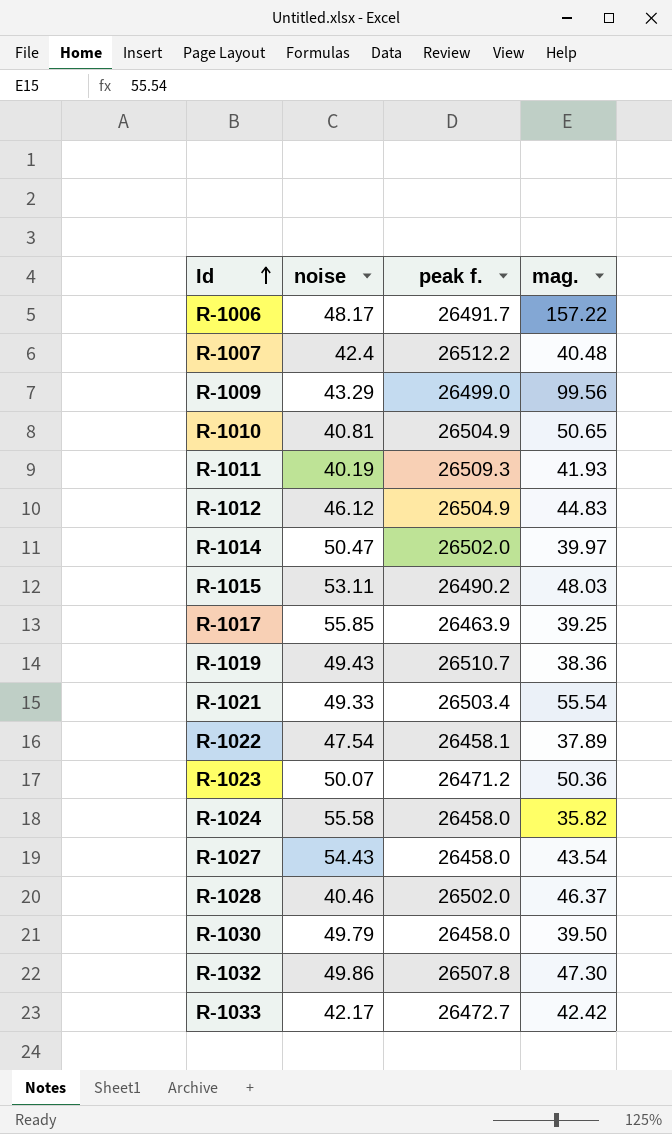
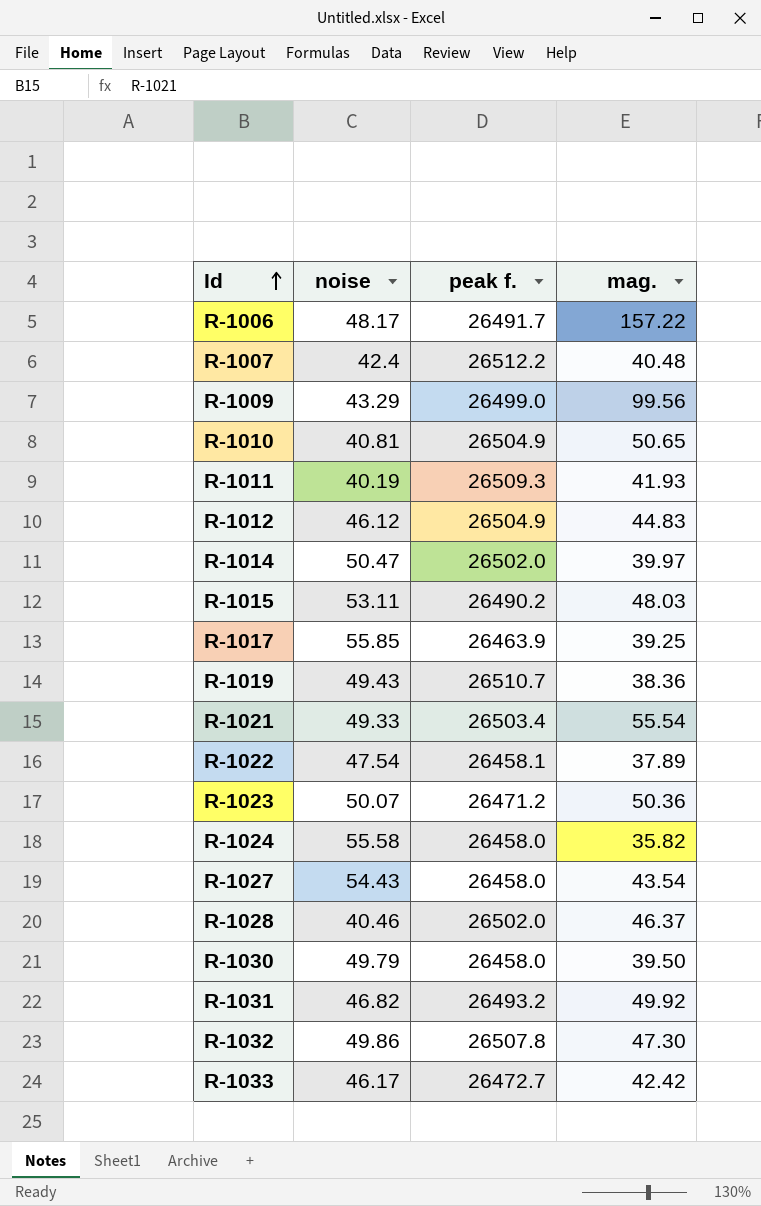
row R-1031: none -> 46.82 | 26493.2 | 49.92
R-1033 | noise: 42.17 -> 46.17

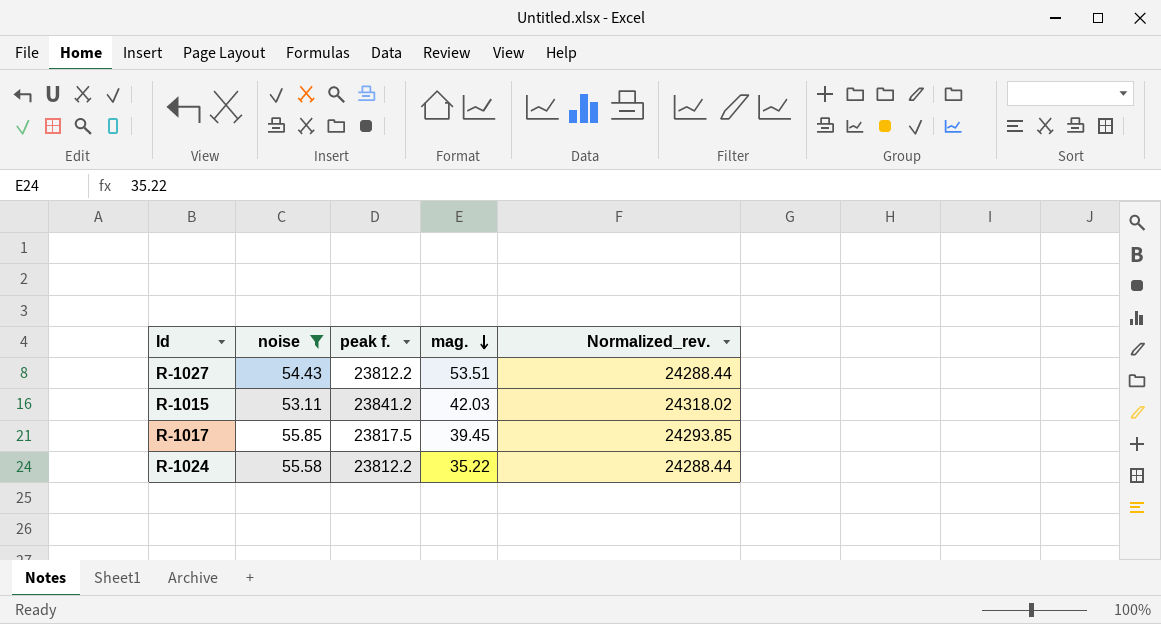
filter: none -> noise >= 53.11
row order: Id ascending -> mag. descending
column Normalized_rev. | formula: none -> [peak f.] * 1.02
R-1027 | peak f.: 26458.0 -> 23812.2
R-1027 | mag.: 43.54 -> 53.51
R-1015 | peak f.: 26490.2 -> 23841.2
R-1015 | mag.: 48.03 -> 42.03
R-1017 | peak f.: 26463.9 -> 23817.5
R-1017 | mag.: 39.25 -> 39.45
R-1024 | peak f.: 26458.0 -> 23812.2
R-1024 | mag.: 35.82 -> 35.22

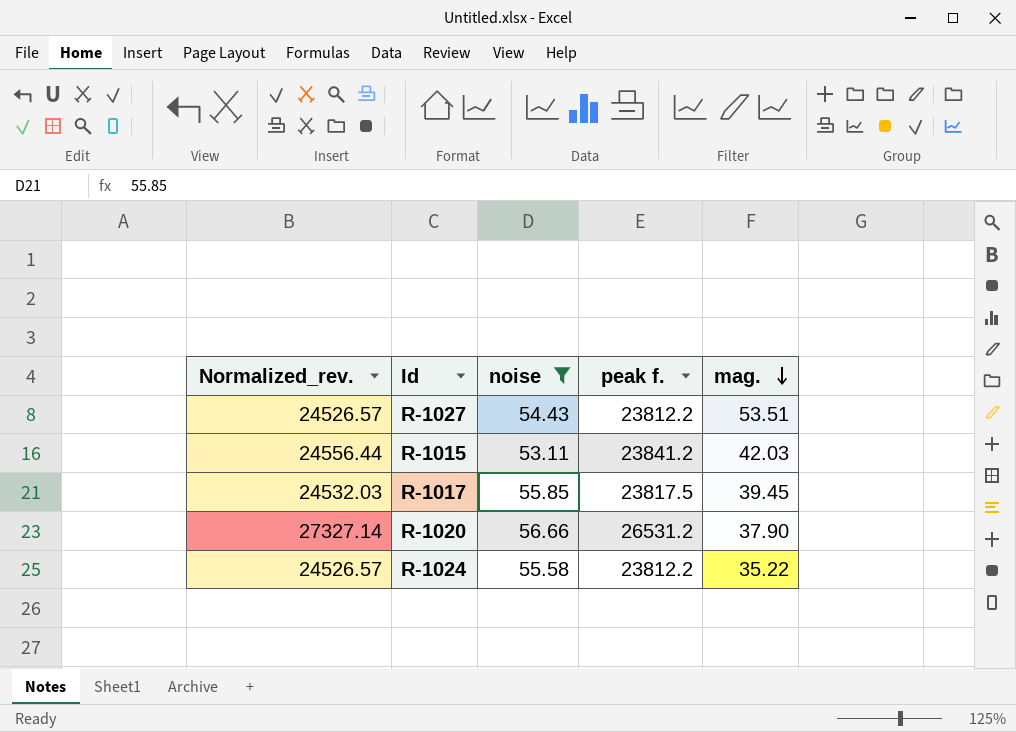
column Normalized_rev. | formula: [peak f.] * 1.02 -> [peak f.] * 1.03
column Normalized_rev. | position: 5 -> 1
row R-1020: none -> 27327.14 | 56.66 | 26531.2 | 37.90

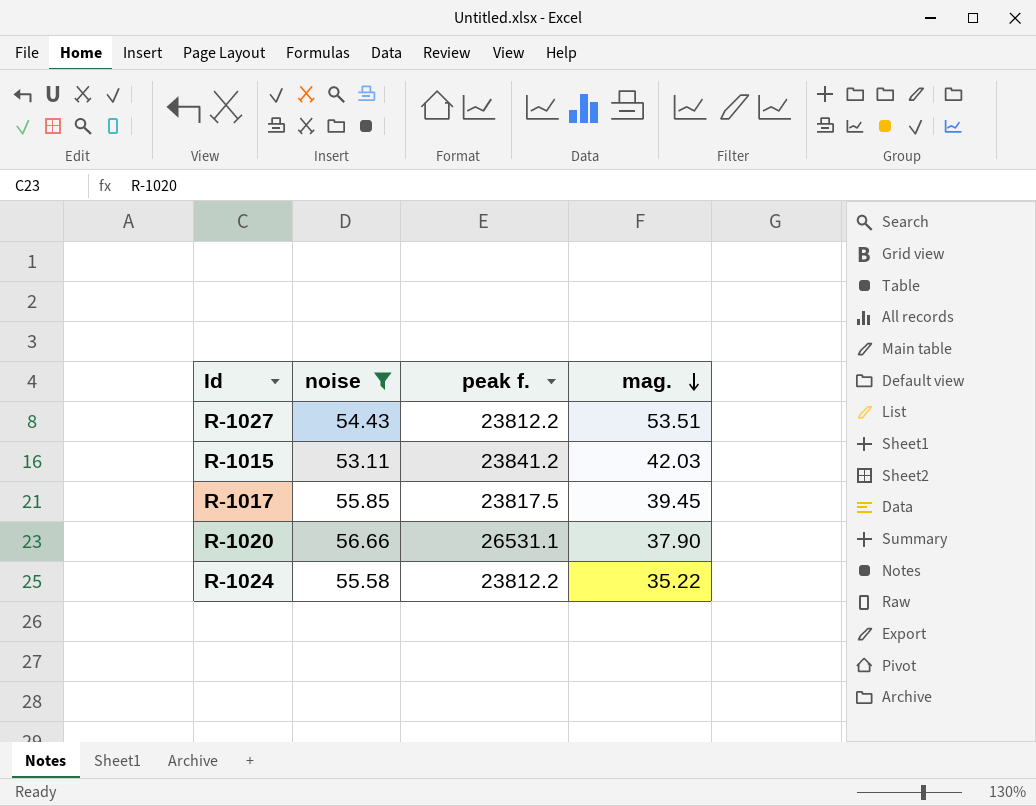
column Normalized_rev. | formula: [peak f.] * 1.03 -> none
R-1020 | peak f.: 26531.2 -> 26531.1

